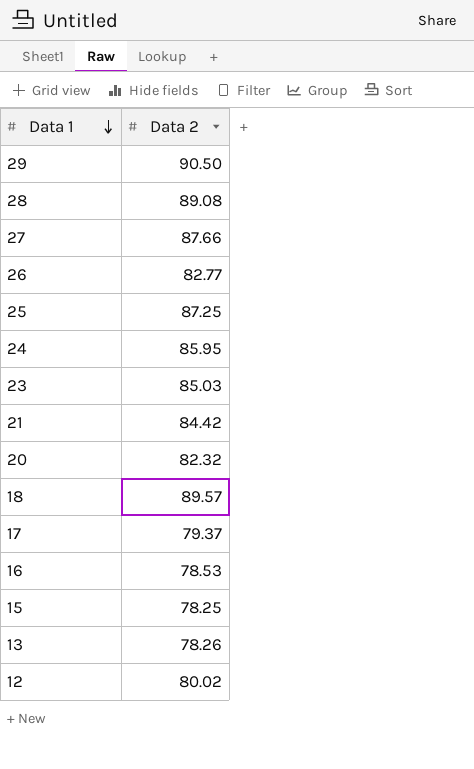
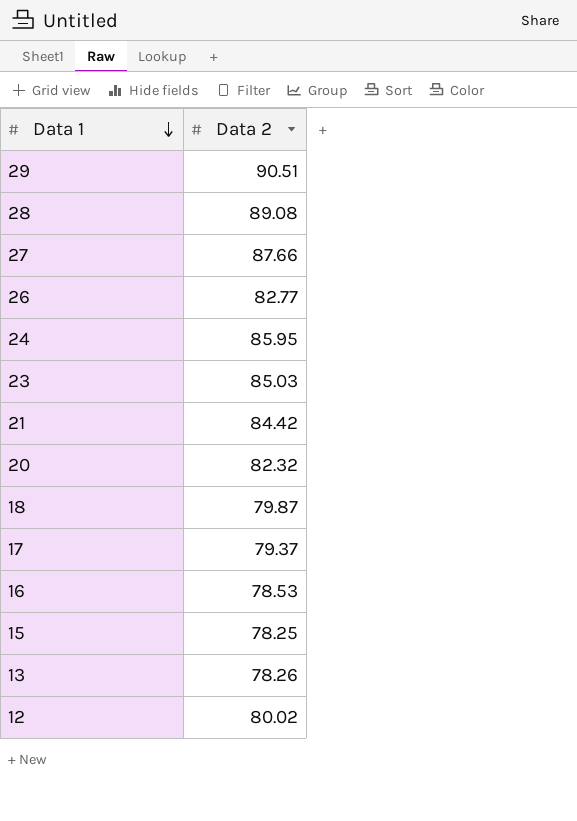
row 25: 87.25 -> none
29 | Data 2: 90.50 -> 90.51
18 | Data 2: 89.57 -> 79.87

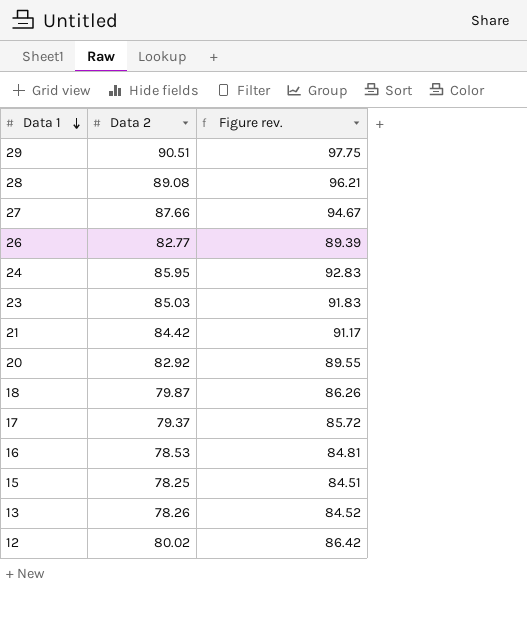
column Figure rev. | formula: none -> [Data 2] * 1.08
20 | Data 2: 82.32 -> 82.92

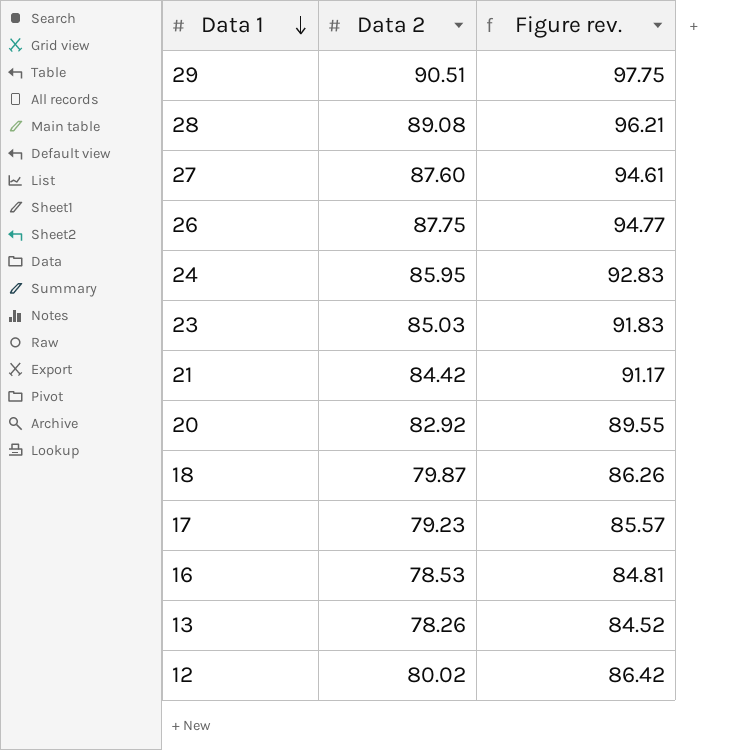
row 15: 78.25 | 84.51 -> none
27 | Data 2: 87.66 -> 87.60
27 | Figure rev.: 94.67 -> 94.61
26 | Data 2: 82.77 -> 87.75
26 | Figure rev.: 89.39 -> 94.77
17 | Data 2: 79.37 -> 79.23
17 | Figure rev.: 85.72 -> 85.57

